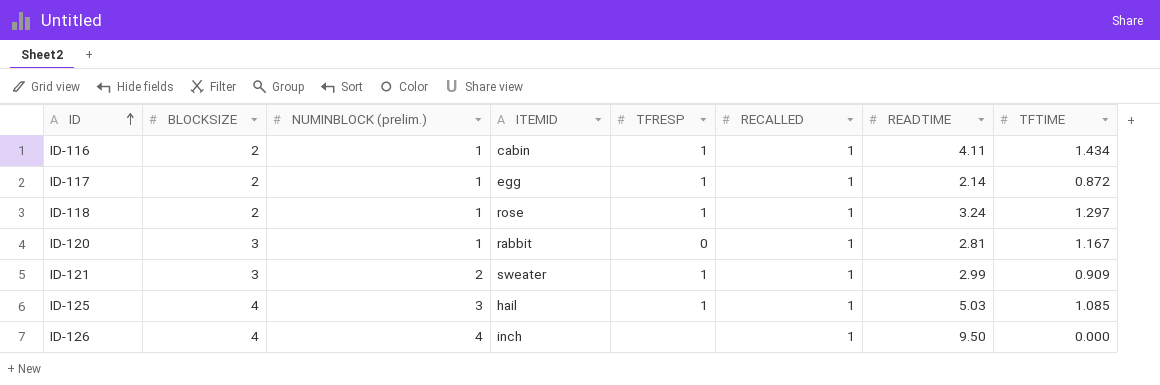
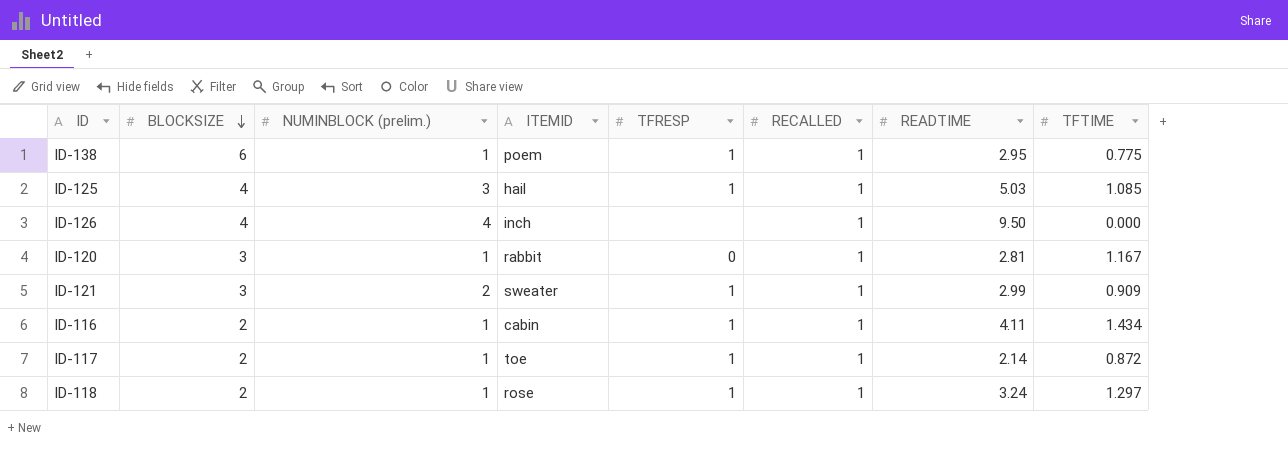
row order: ID ascending -> BLOCKSIZE descending
row ID-138: none -> 6 | 1 | poem | 1 | 1 | 2.95 | 0.775
ID-117 | ITEMID: egg -> toe

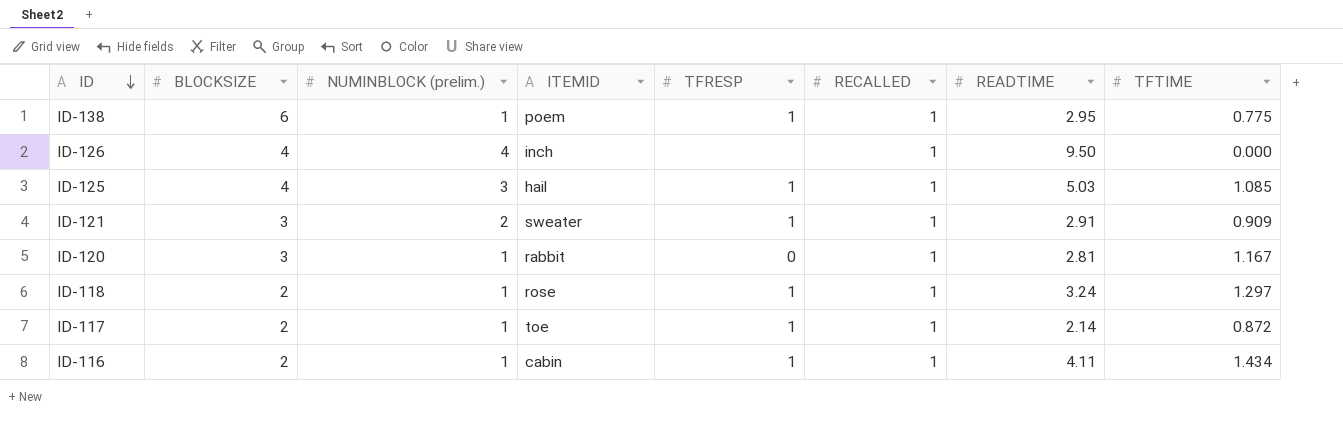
row order: BLOCKSIZE descending -> ID descending
ID-121 | READTIME: 2.99 -> 2.91

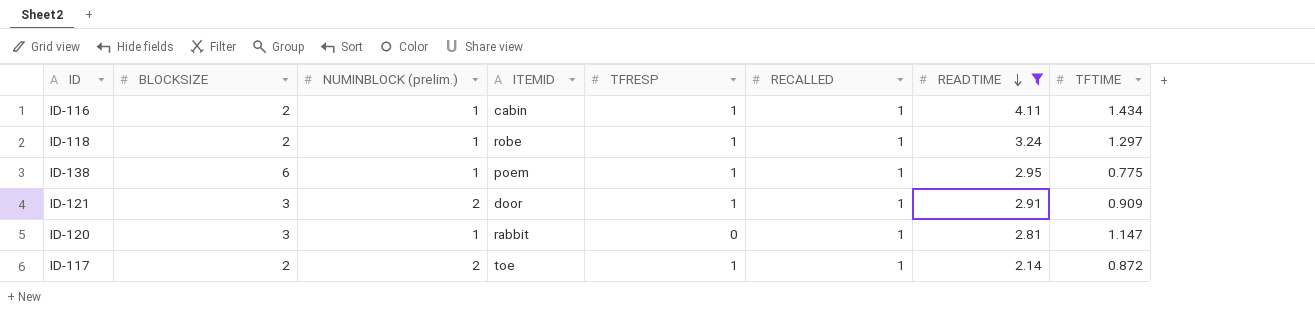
filter: none -> READTIME <= 4.11
row order: ID descending -> READTIME descending
ID-118 | ITEMID: rose -> robe
ID-121 | ITEMID: sweater -> door
ID-120 | TFTIME: 1.167 -> 1.147
ID-117 | NUMINBLOCK (prelim.): 1 -> 2

